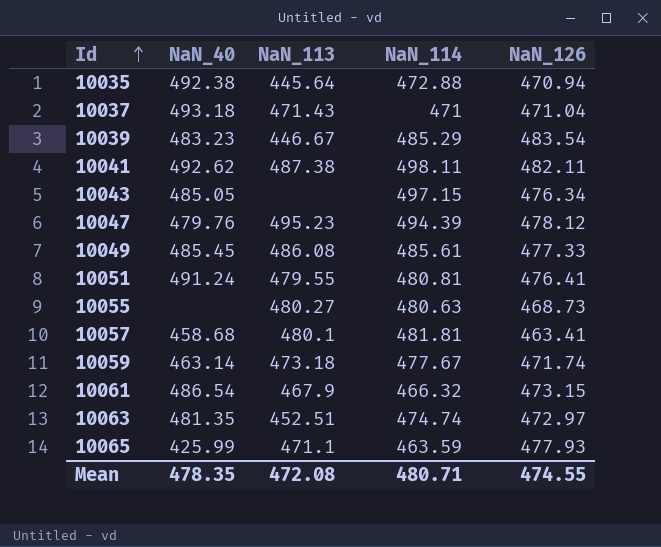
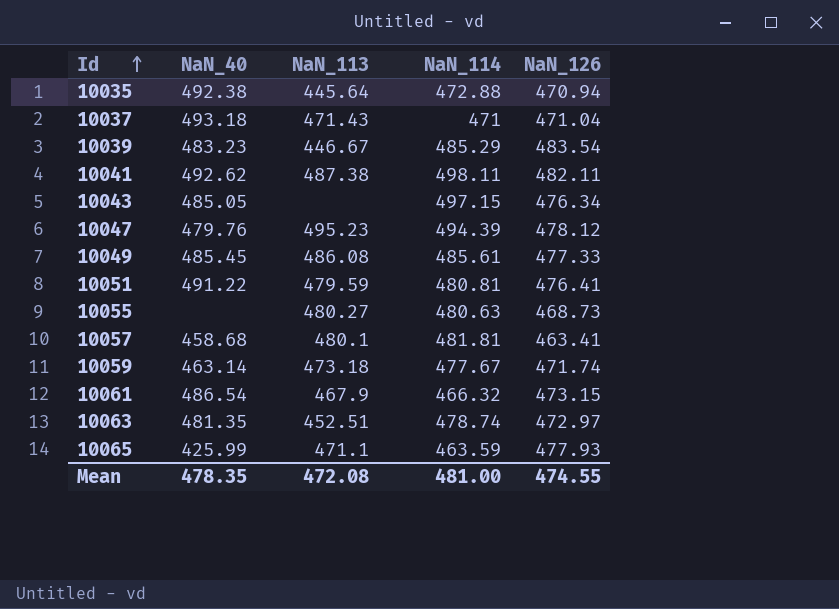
10051 | NaN_40: 491.24 -> 491.22
10051 | NaN_113: 479.55 -> 479.59
10063 | NaN_114: 474.74 -> 478.74
Mean | NaN_114: 480.71 -> 481.00

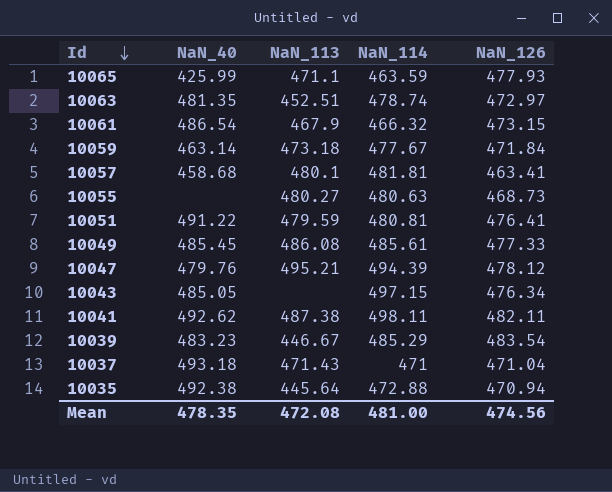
row order: Id ascending -> Id descending
10059 | NaN_126: 471.74 -> 471.84
10047 | NaN_113: 495.23 -> 495.21
Mean | NaN_126: 474.55 -> 474.56

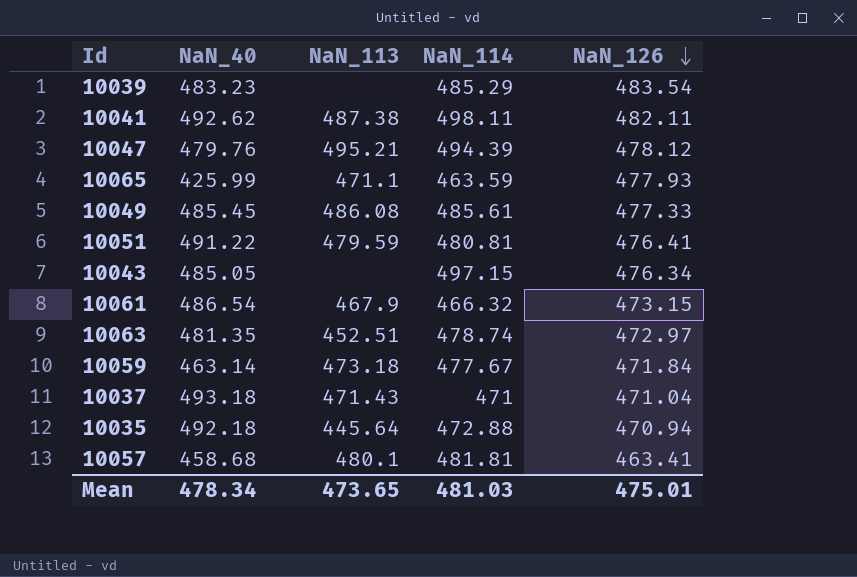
row order: Id descending -> NaN_126 descending
row 10055: none | 480.27 | 480.63 | 468.73 -> none
10039 | NaN_113: 446.67 -> none
10035 | NaN_40: 492.38 -> 492.18
Mean | NaN_40: 478.35 -> 478.34
Mean | NaN_113: 472.08 -> 473.65
Mean | NaN_114: 481.00 -> 481.03
Mean | NaN_126: 474.56 -> 475.01

